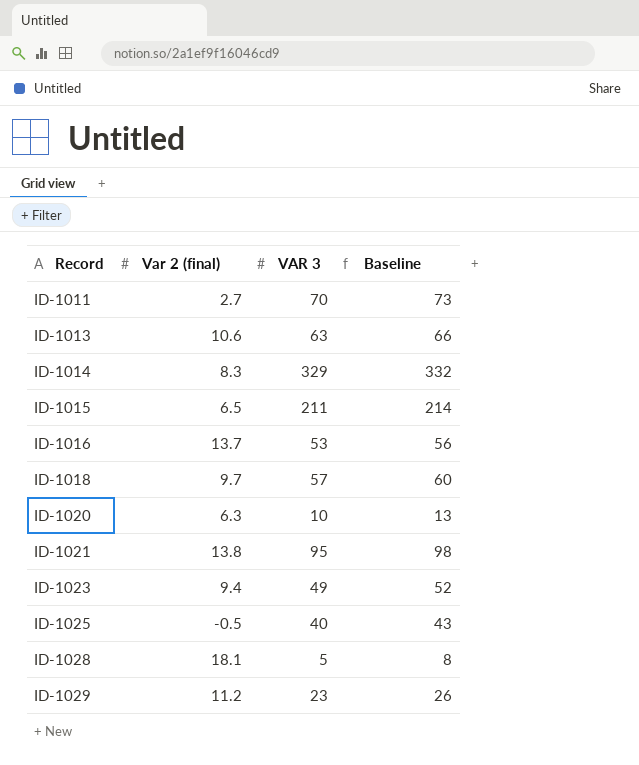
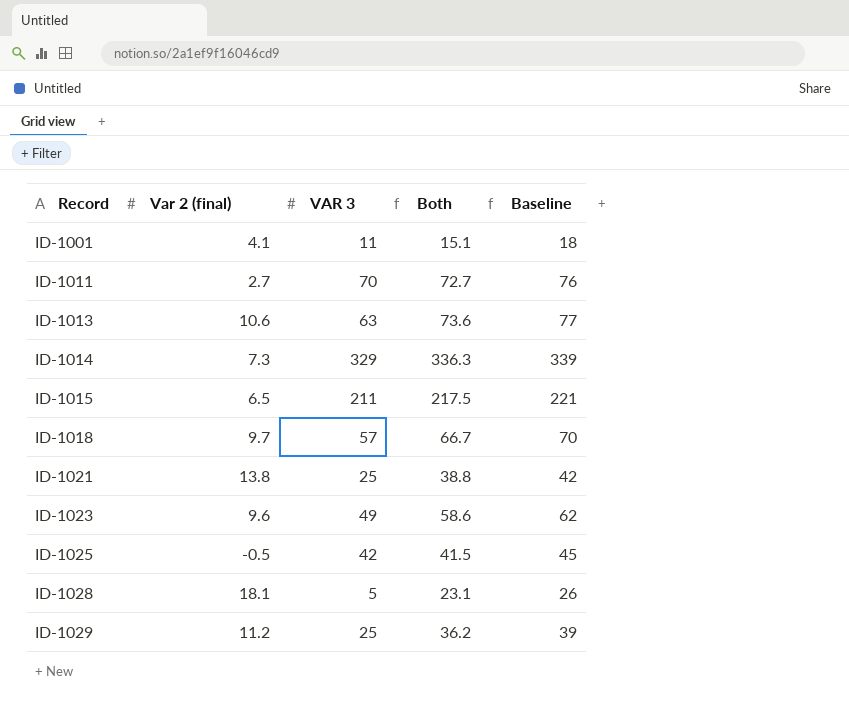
column Both | formula: none -> [Var 2 (final)] + [VAR 3]
column Baseline | formula: [VAR 3] + 3 -> [Both] + 3
row ID-1016: 13.7 | 53 | 56 -> none
row ID-1020: 6.3 | 10 | 13 -> none
row ID-1001: none -> 4.1 | 11 | 15.1 | 18
ID-1014 | Var 2 (final): 8.3 -> 7.3
ID-1021 | VAR 3: 95 -> 25
ID-1023 | Var 2 (final): 9.4 -> 9.6
ID-1025 | VAR 3: 40 -> 42
ID-1029 | VAR 3: 23 -> 25

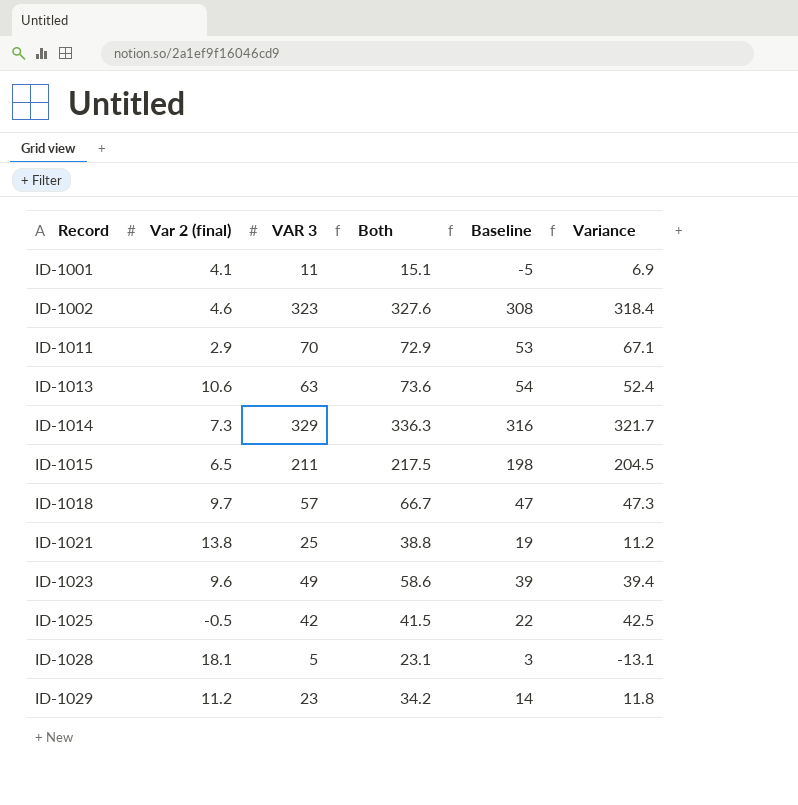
column Baseline | formula: [Both] + 3 -> [Both] - 20
column Variance | formula: none -> [VAR 3] - [Var 2 (final)]
row ID-1002: none -> 4.6 | 323 | 327.6 | 308 | 318.4
ID-1011 | Var 2 (final): 2.7 -> 2.9
ID-1011 | Both: 72.7 -> 72.9
ID-1029 | VAR 3: 25 -> 23
ID-1029 | Both: 36.2 -> 34.2

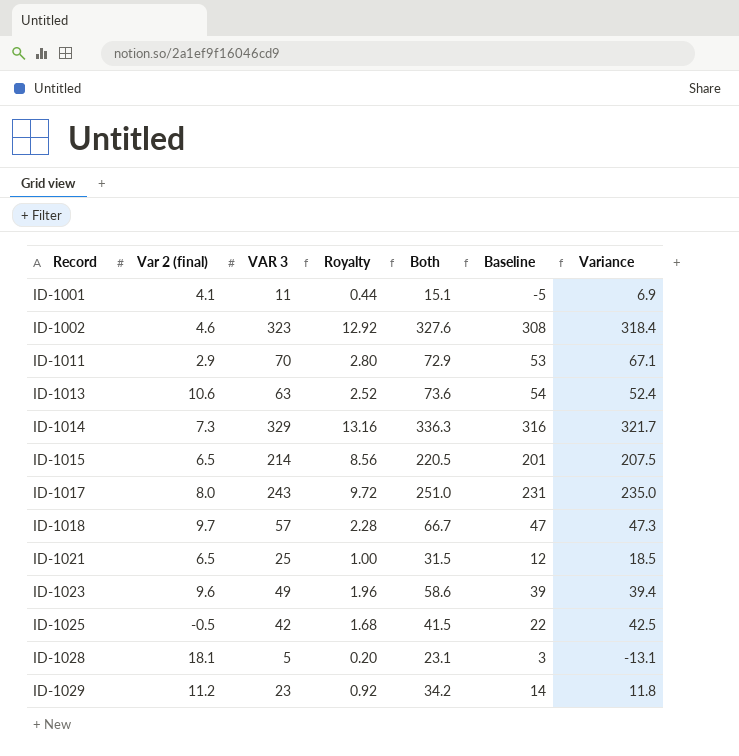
column Royalty | formula: none -> [VAR 3] * 0.04
ID-1015 | VAR 3: 211 -> 214
ID-1015 | Both: 217.5 -> 220.5
ID-1015 | Baseline: 198 -> 201
ID-1015 | Variance: 204.5 -> 207.5
row ID-1017: none -> 8.0 | 243 | 9.72 | 251.0 | 231 | 235.0
ID-1021 | Var 2 (final): 13.8 -> 6.5
ID-1021 | Both: 38.8 -> 31.5
ID-1021 | Baseline: 19 -> 12
ID-1021 | Variance: 11.2 -> 18.5

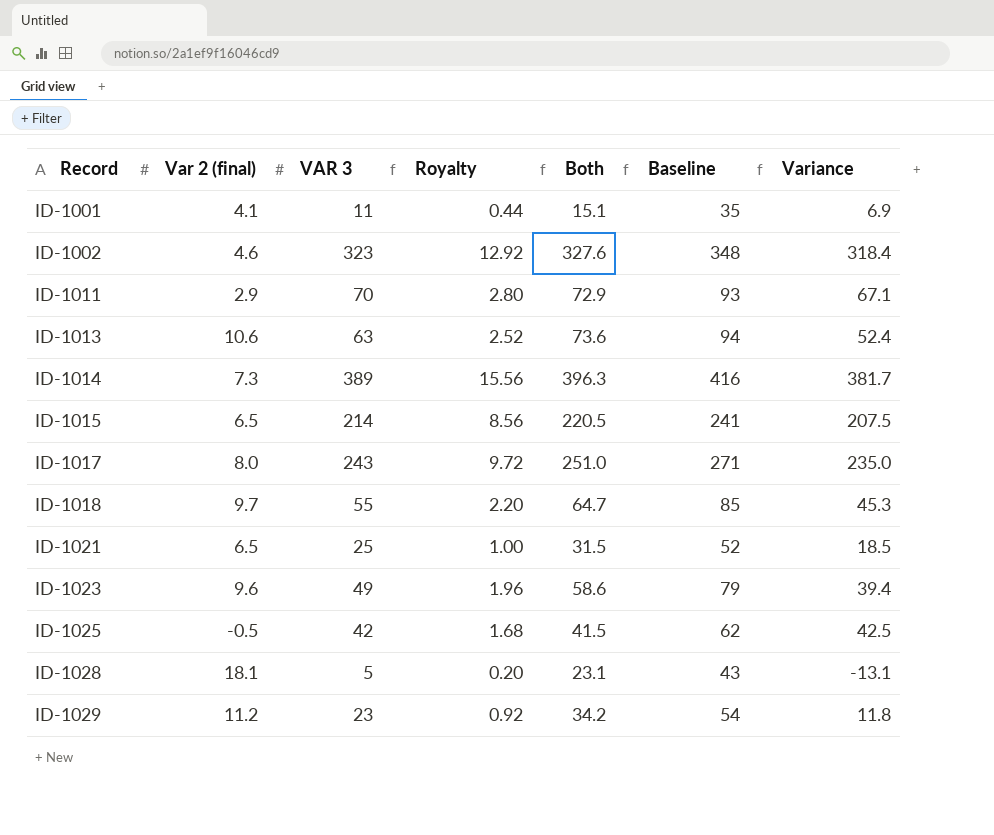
column Baseline | formula: [Both] - 20 -> [Both] + 20
ID-1014 | VAR 3: 329 -> 389
ID-1014 | Royalty: 13.16 -> 15.56
ID-1014 | Both: 336.3 -> 396.3
ID-1014 | Variance: 321.7 -> 381.7
ID-1018 | VAR 3: 57 -> 55
ID-1018 | Royalty: 2.28 -> 2.20
ID-1018 | Both: 66.7 -> 64.7
ID-1018 | Variance: 47.3 -> 45.3

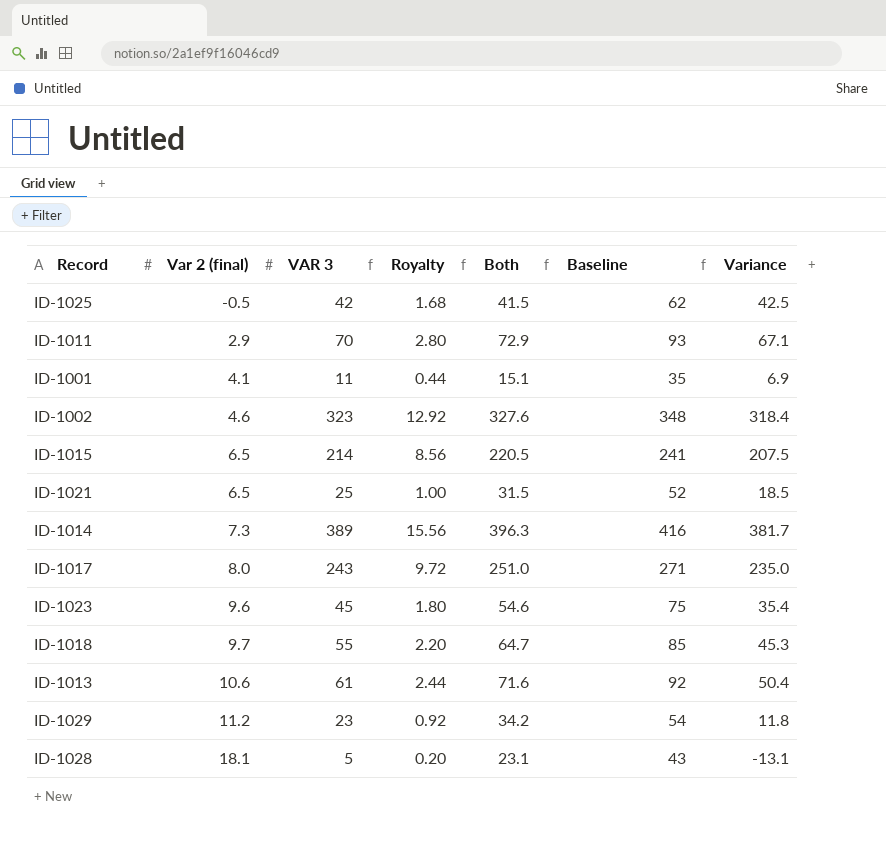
row order: Record ascending -> Var 2 (final) ascending
ID-1023 | VAR 3: 49 -> 45
ID-1023 | Royalty: 1.96 -> 1.80
ID-1023 | Both: 58.6 -> 54.6
ID-1023 | Baseline: 79 -> 75
ID-1023 | Variance: 39.4 -> 35.4
ID-1013 | VAR 3: 63 -> 61
ID-1013 | Royalty: 2.52 -> 2.44
ID-1013 | Both: 73.6 -> 71.6
ID-1013 | Baseline: 94 -> 92
ID-1013 | Variance: 52.4 -> 50.4

